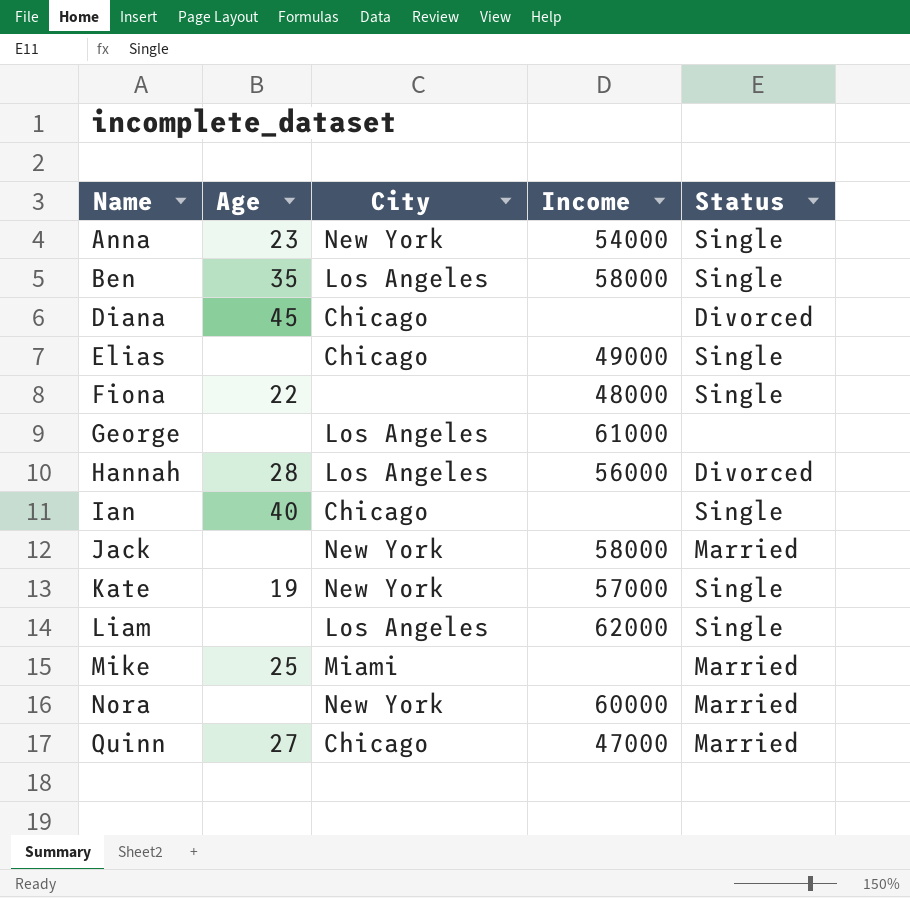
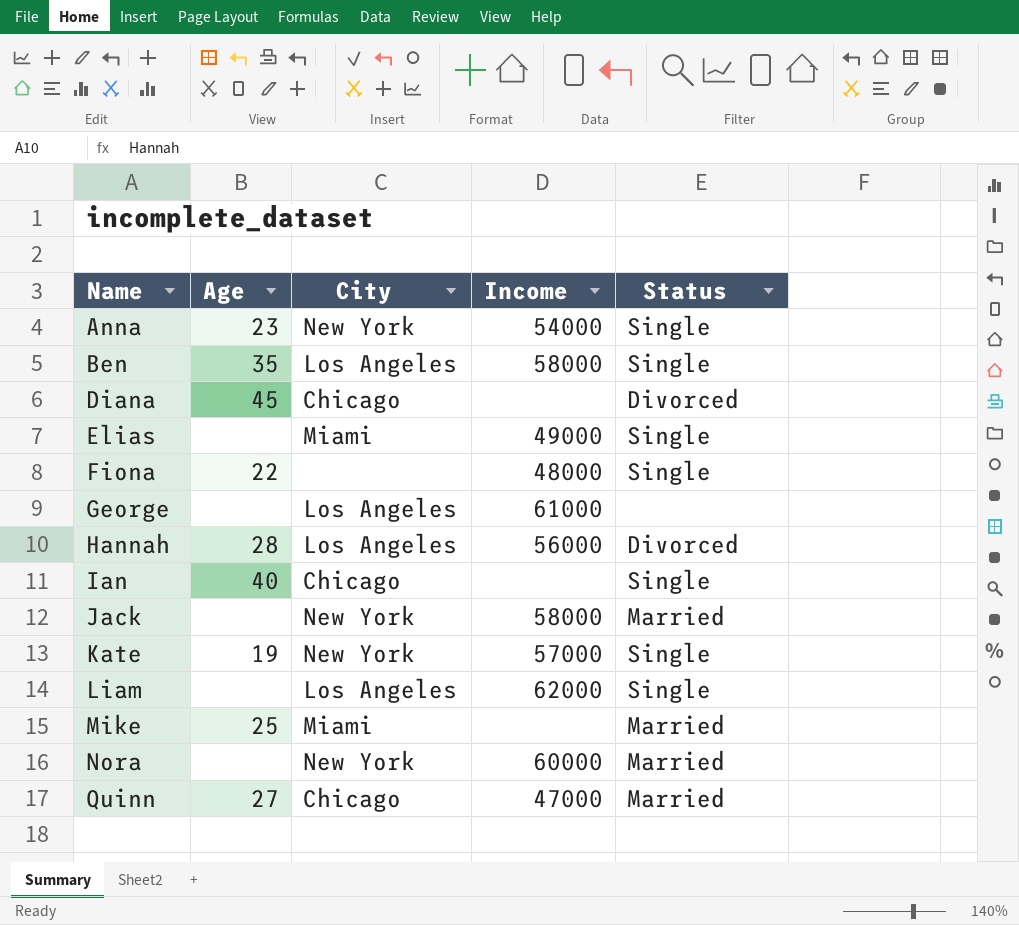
Elias | City: Chicago -> Miami

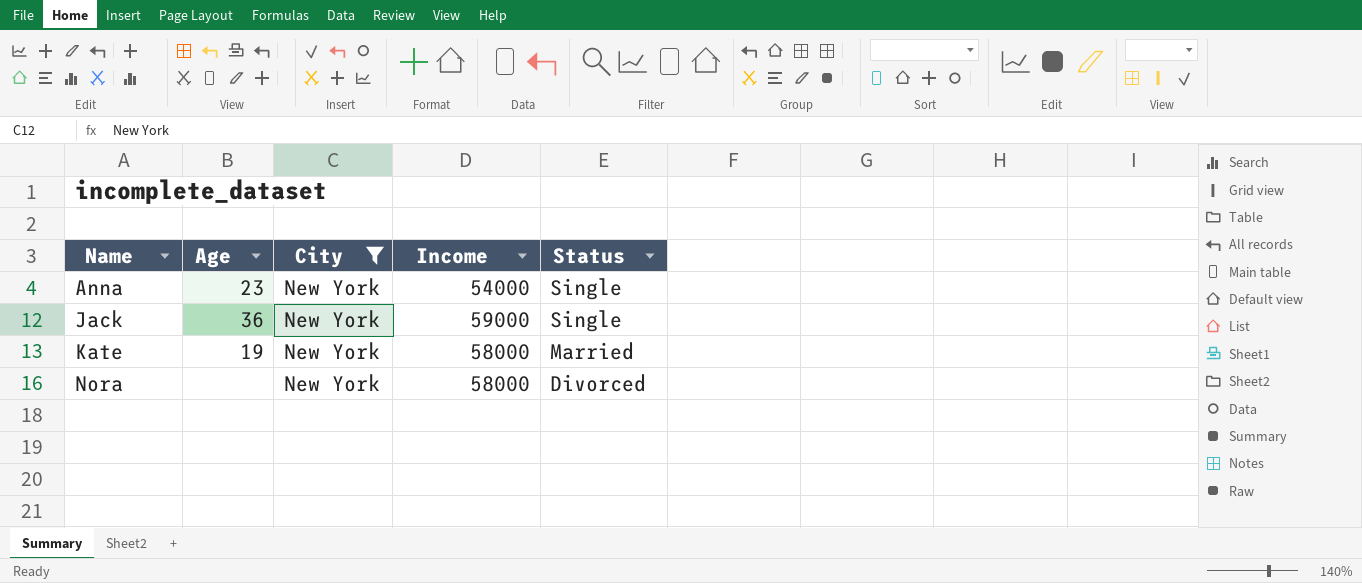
filter: none -> City = New York
Jack | Age: none -> 36
Jack | Income: 58000 -> 59000
Jack | Status: Married -> Single
Kate | Income: 57000 -> 58000
Kate | Status: Single -> Married
Nora | Income: 60000 -> 58000
Nora | Status: Married -> Divorced

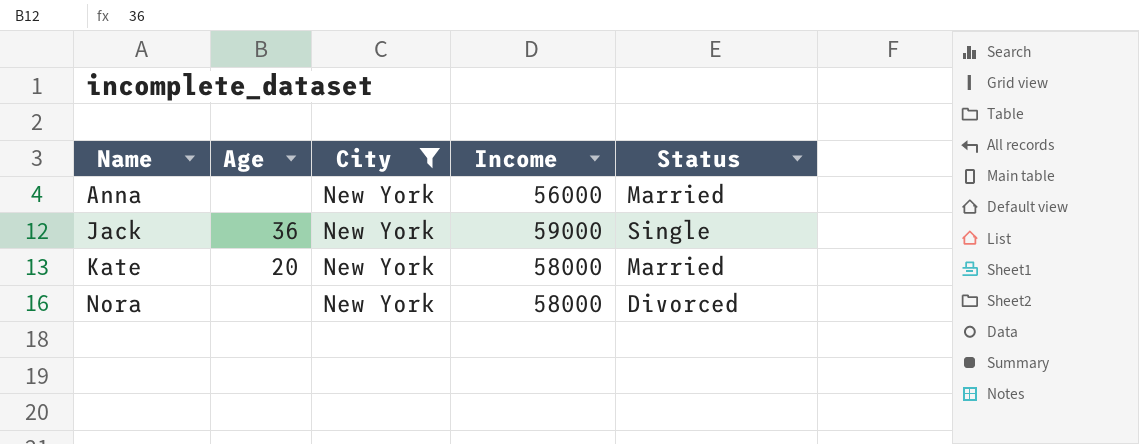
Anna | Age: 23 -> none
Anna | Income: 54000 -> 56000
Anna | Status: Single -> Married
Kate | Age: 19 -> 20

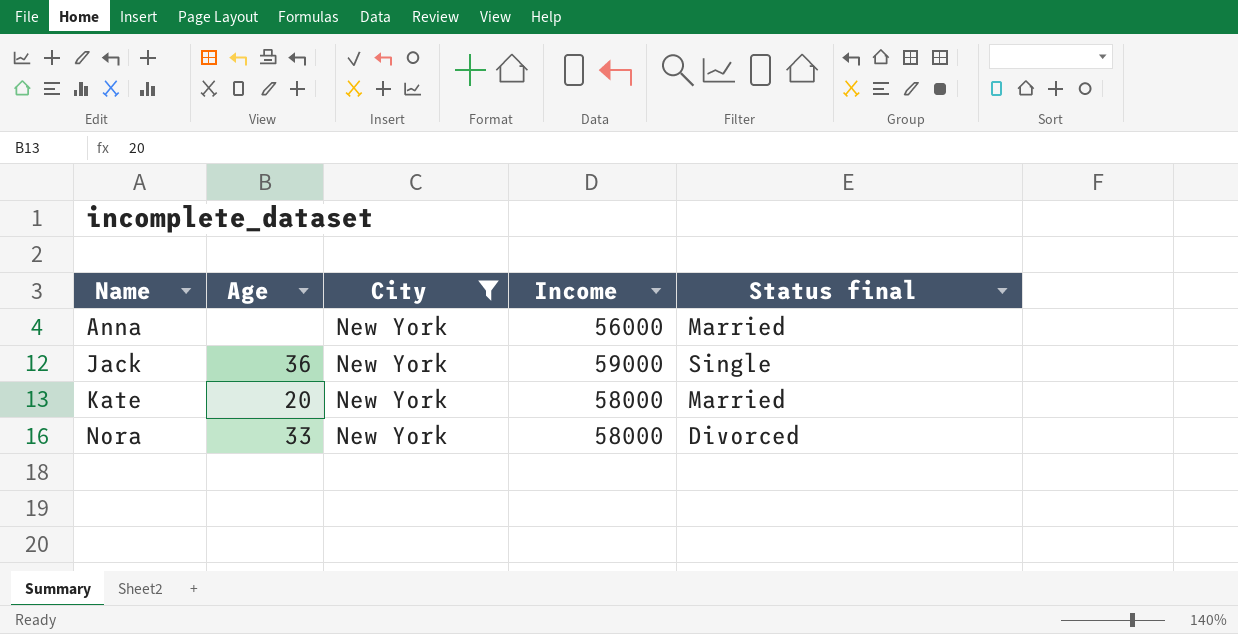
column name: Status -> Status final
Nora | Age: none -> 33

